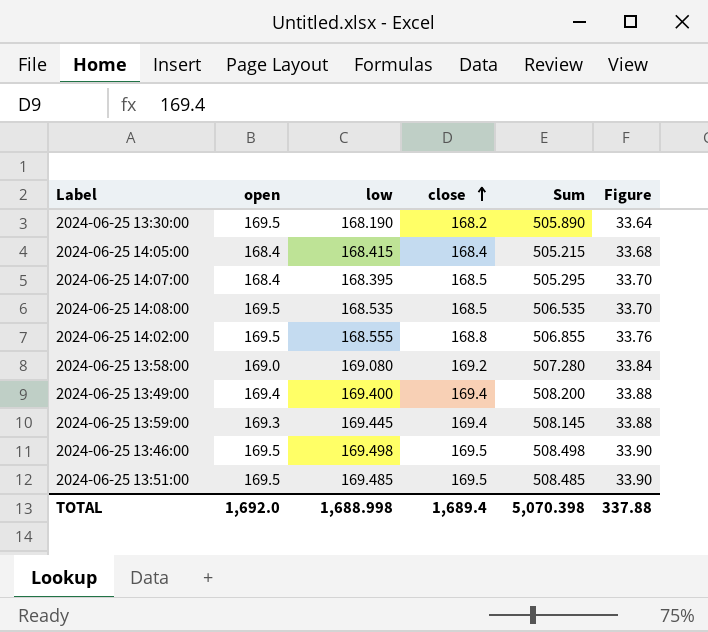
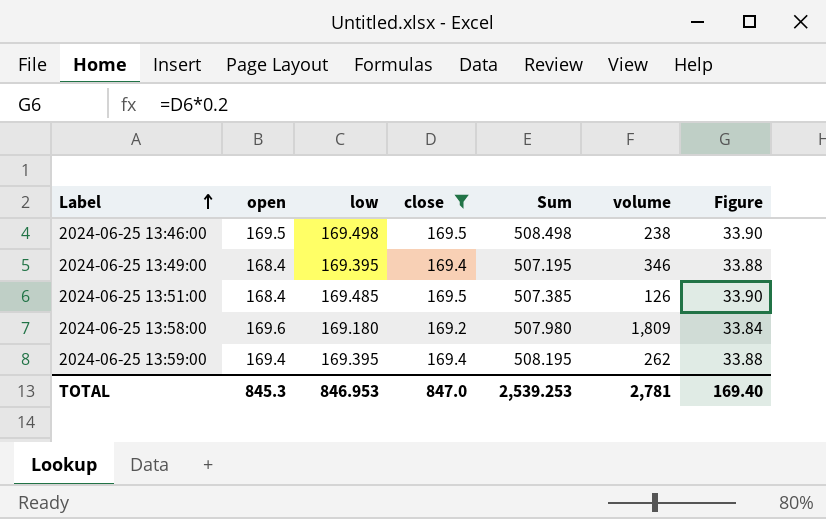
filter: none -> close >= 169.2
row order: close ascending -> Label ascending
column volume | position: none -> 6
2024-06-25 13:49:00 | open: 169.4 -> 168.4
2024-06-25 13:49:00 | low: 169.400 -> 169.395
2024-06-25 13:49:00 | Sum: 508.200 -> 507.195
2024-06-25 13:51:00 | open: 169.5 -> 168.4
2024-06-25 13:51:00 | Sum: 508.485 -> 507.385
2024-06-25 13:58:00 | open: 169.0 -> 169.6
2024-06-25 13:58:00 | low: 169.080 -> 169.180
2024-06-25 13:58:00 | Sum: 507.280 -> 507.980
2024-06-25 13:59:00 | open: 169.3 -> 169.4
2024-06-25 13:59:00 | low: 169.445 -> 169.395
2024-06-25 13:59:00 | Sum: 508.145 -> 508.195
TOTAL | open: 1,692.0 -> 845.3
TOTAL | low: 1,688.998 -> 846.953
TOTAL | close: 1,689.4 -> 847.0
TOTAL | Sum: 5,070.398 -> 2,539.253
TOTAL | Figure: 337.88 -> 169.40

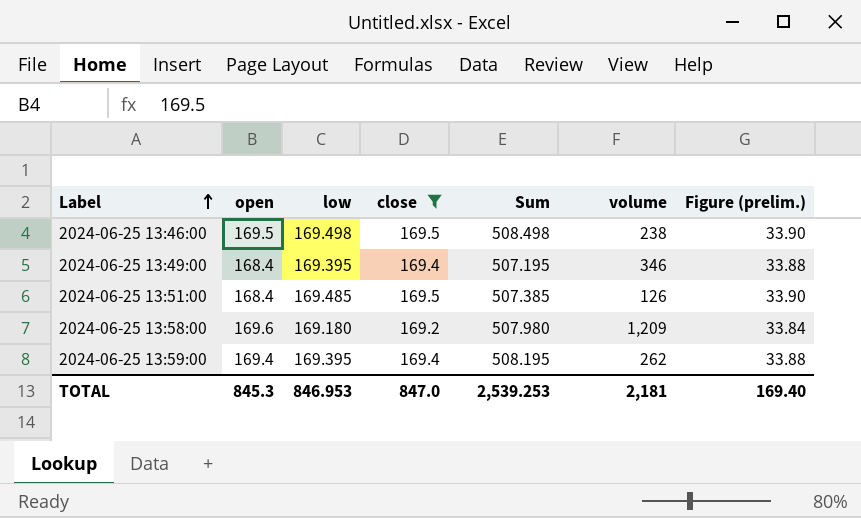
column name: Figure -> Figure (prelim.)
2024-06-25 13:58:00 | volume: 1,809 -> 1,209
TOTAL | volume: 2,781 -> 2,181

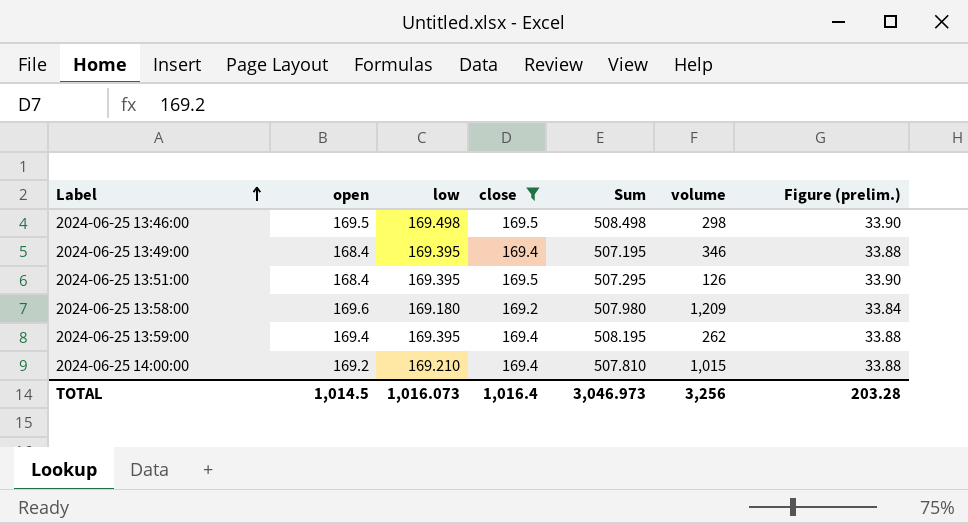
2024-06-25 13:46:00 | volume: 238 -> 298
2024-06-25 13:51:00 | low: 169.485 -> 169.395
2024-06-25 13:51:00 | Sum: 507.385 -> 507.295
row 2024-06-25 14:00:00: none -> 169.2 | 169.210 | 169.4 | 507.810 | 1,015 | 33.88
TOTAL | open: 845.3 -> 1,014.5
TOTAL | low: 846.953 -> 1,016.073
TOTAL | close: 847.0 -> 1,016.4
TOTAL | Sum: 2,539.253 -> 3,046.973
TOTAL | volume: 2,181 -> 3,256
TOTAL | Figure (prelim.): 169.40 -> 203.28

